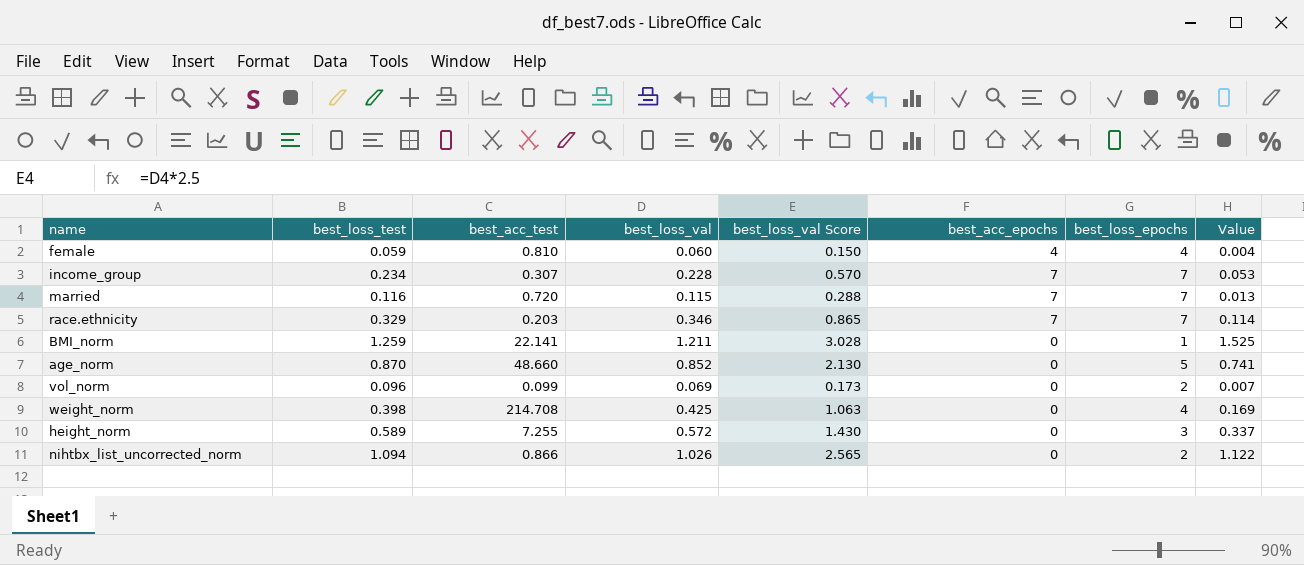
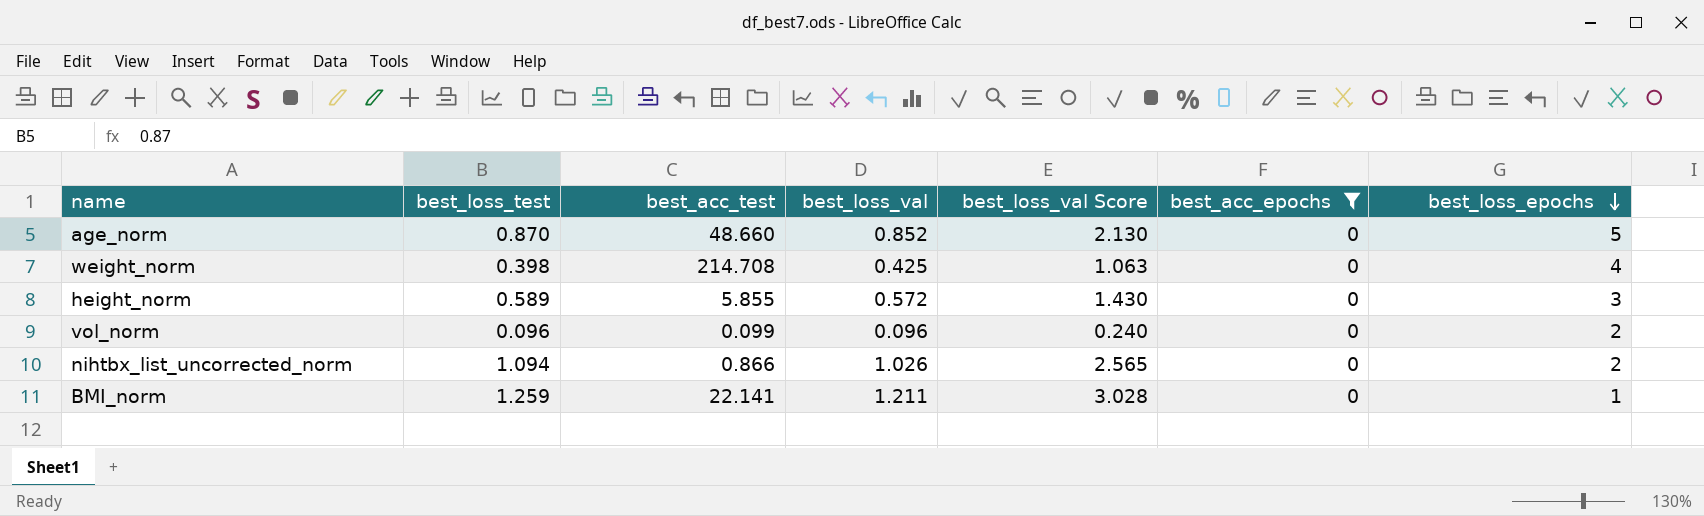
filter: none -> best_acc_epochs = 0
row order: none -> best_loss_epochs descending
column Value | formula: [best_loss_test] * [best_loss_val] -> none
height_norm | best_acc_test: 7.255 -> 5.855
vol_norm | best_loss_val: 0.069 -> 0.096
vol_norm | best_loss_val Score: 0.173 -> 0.240

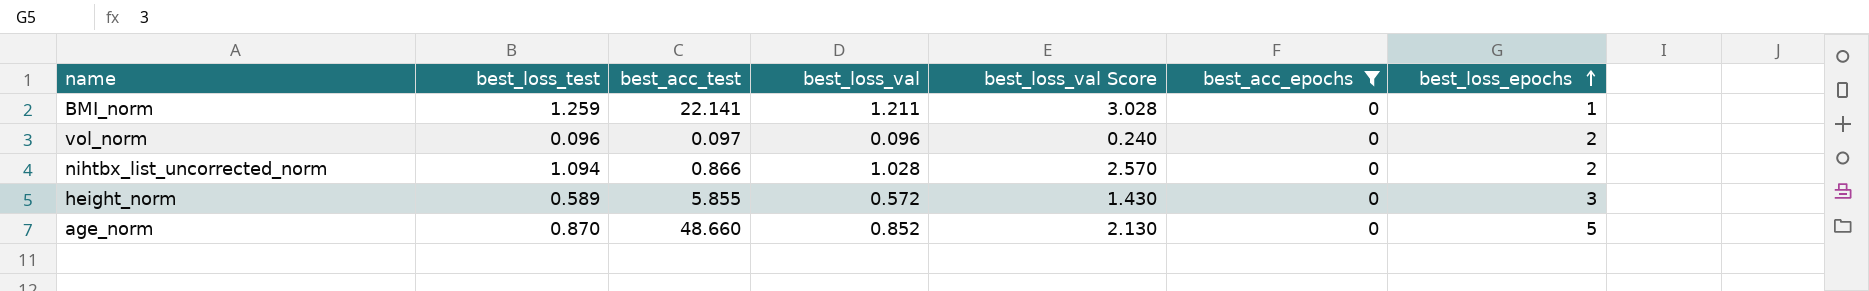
row order: best_loss_epochs descending -> best_loss_epochs ascending
row weight_norm: 0.398 | 214.708 | 0.425 | 1.063 | 0 | 4 -> none
vol_norm | best_acc_test: 0.099 -> 0.097
nihtbx_list_uncorrected_norm | best_loss_val: 1.026 -> 1.028
nihtbx_list_uncorrected_norm | best_loss_val Score: 2.565 -> 2.570

